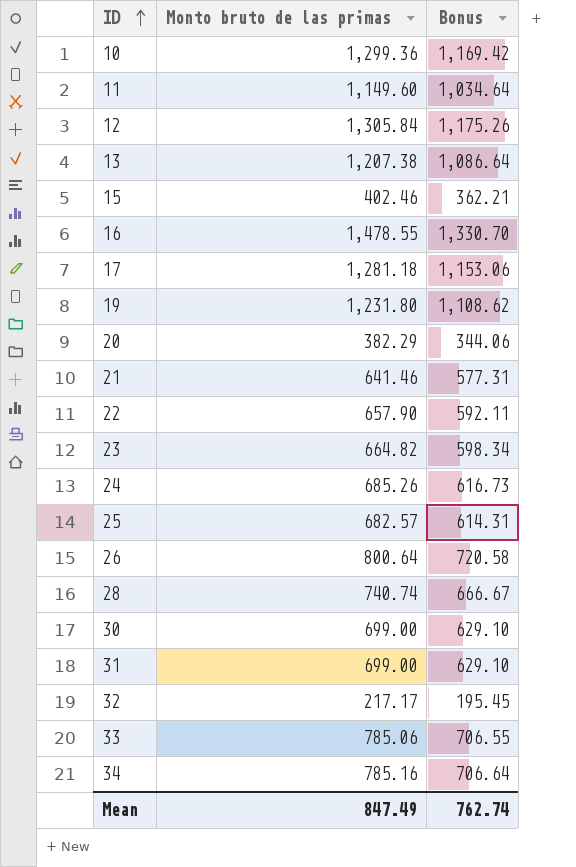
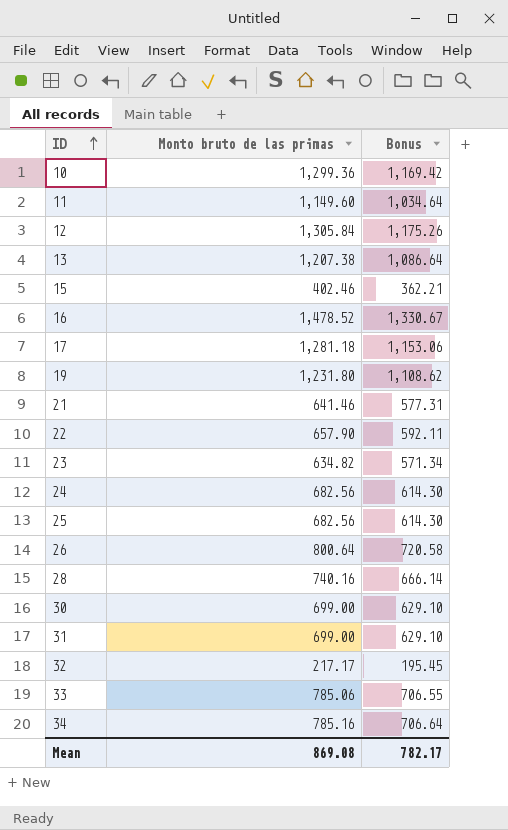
row 20: 382.29 | 344.06 -> none
16 | Monto bruto de las primas: 1,478.55 -> 1,478.52
16 | Bonus: 1,330.70 -> 1,330.67
23 | Monto bruto de las primas: 664.82 -> 634.82
23 | Bonus: 598.34 -> 571.34
24 | Monto bruto de las primas: 685.26 -> 682.56
24 | Bonus: 616.73 -> 614.30
25 | Monto bruto de las primas: 682.57 -> 682.56
25 | Bonus: 614.31 -> 614.30
28 | Monto bruto de las primas: 740.74 -> 740.16
28 | Bonus: 666.67 -> 666.14
Mean | Monto bruto de las primas: 847.49 -> 869.08
Mean | Bonus: 762.74 -> 782.17

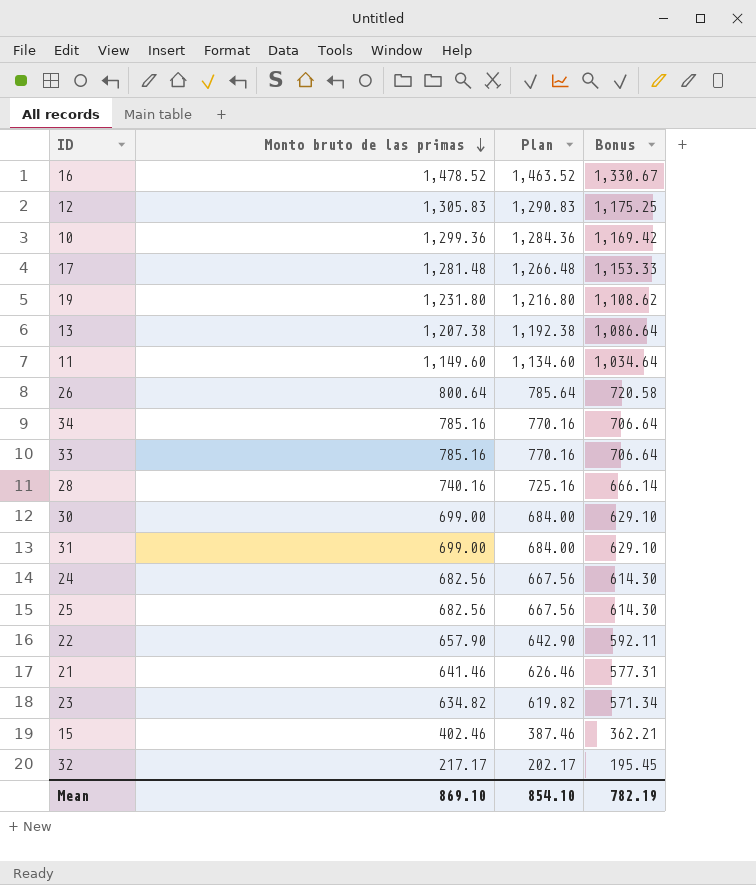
row order: ID ascending -> Monto bruto de las primas descending
column Plan | formula: none -> [Monto bruto de las primas] - 15
12 | Monto bruto de las primas: 1,305.84 -> 1,305.83
12 | Bonus: 1,175.26 -> 1,175.25
17 | Monto bruto de las primas: 1,281.18 -> 1,281.48
17 | Bonus: 1,153.06 -> 1,153.33
33 | Monto bruto de las primas: 785.06 -> 785.16
33 | Bonus: 706.55 -> 706.64
Mean | Monto bruto de las primas: 869.08 -> 869.10
Mean | Bonus: 782.17 -> 782.19

